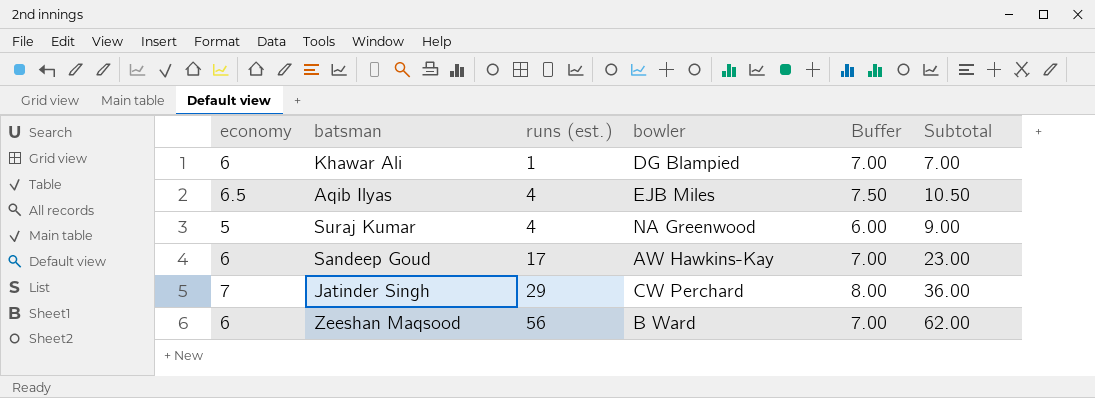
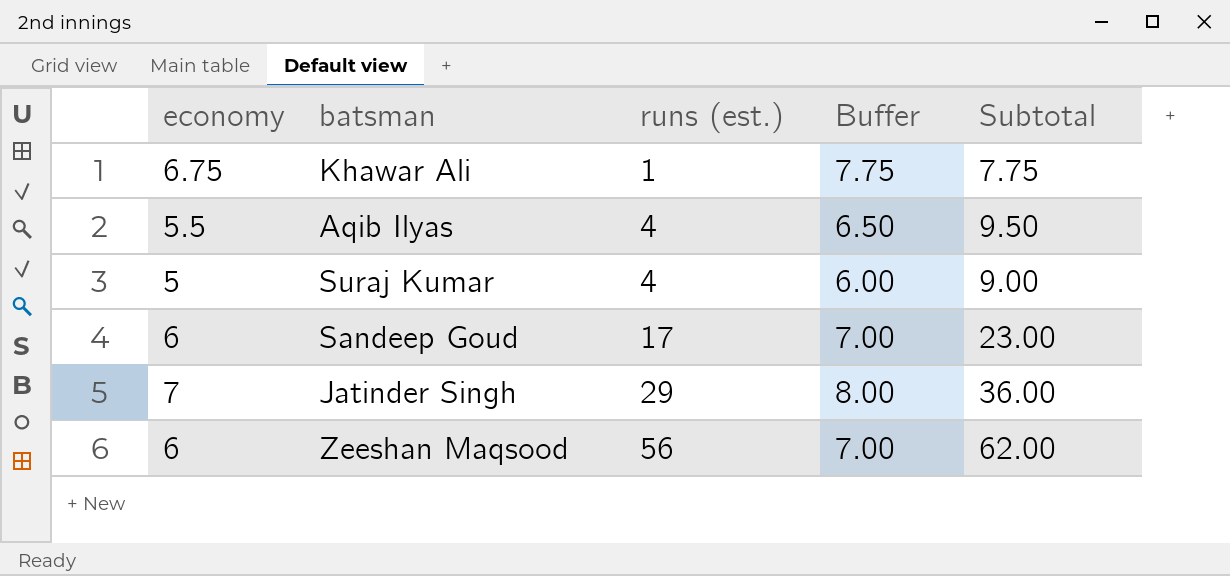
column bowler | position: 4 -> none
Khawar Ali | economy: 6 -> 6.75
Khawar Ali | Buffer: 7.00 -> 7.75
Khawar Ali | Subtotal: 7.00 -> 7.75
Aqib Ilyas | economy: 6.5 -> 5.5
Aqib Ilyas | Buffer: 7.50 -> 6.50
Aqib Ilyas | Subtotal: 10.50 -> 9.50

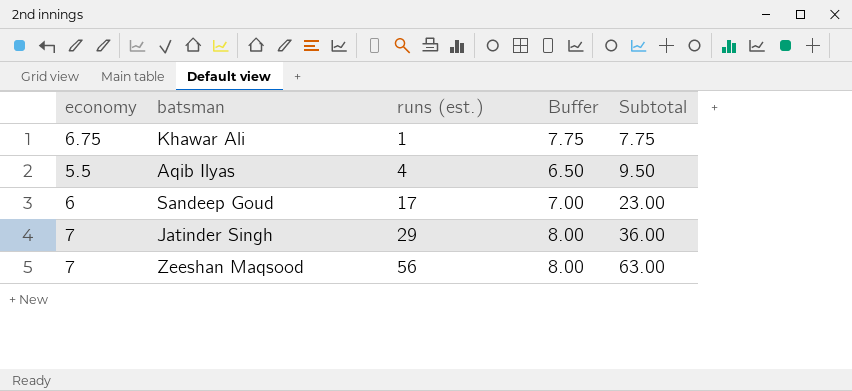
row Suraj Kumar: 5 | 4 | 6.00 | 9.00 -> none
Zeeshan Maqsood | economy: 6 -> 7
Zeeshan Maqsood | Buffer: 7.00 -> 8.00
Zeeshan Maqsood | Subtotal: 62.00 -> 63.00

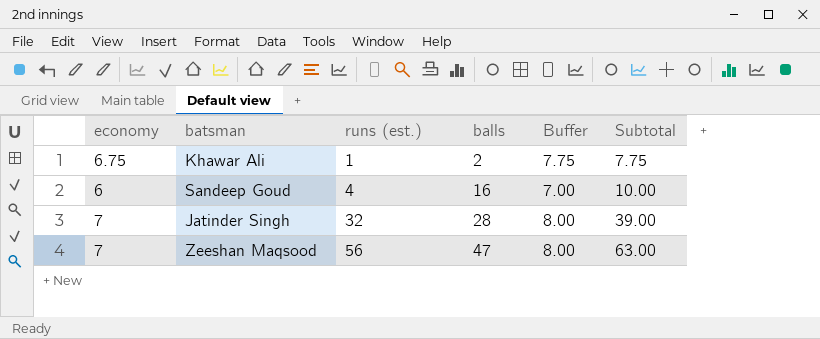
column balls | position: none -> 4
row Aqib Ilyas: 5.5 | 4 | 6.50 | 9.50 -> none
Sandeep Goud | runs (est.): 17 -> 4
Sandeep Goud | Subtotal: 23.00 -> 10.00
Jatinder Singh | runs (est.): 29 -> 32
Jatinder Singh | Subtotal: 36.00 -> 39.00

